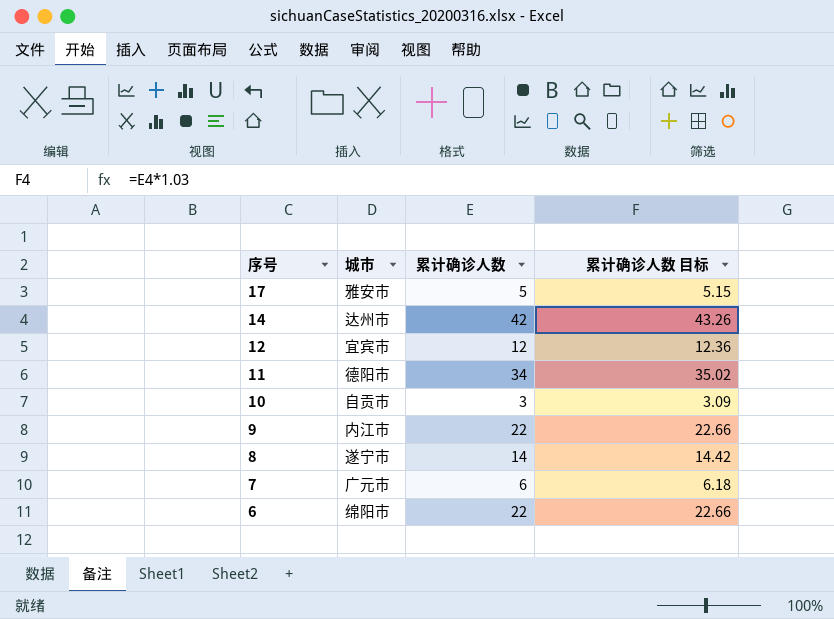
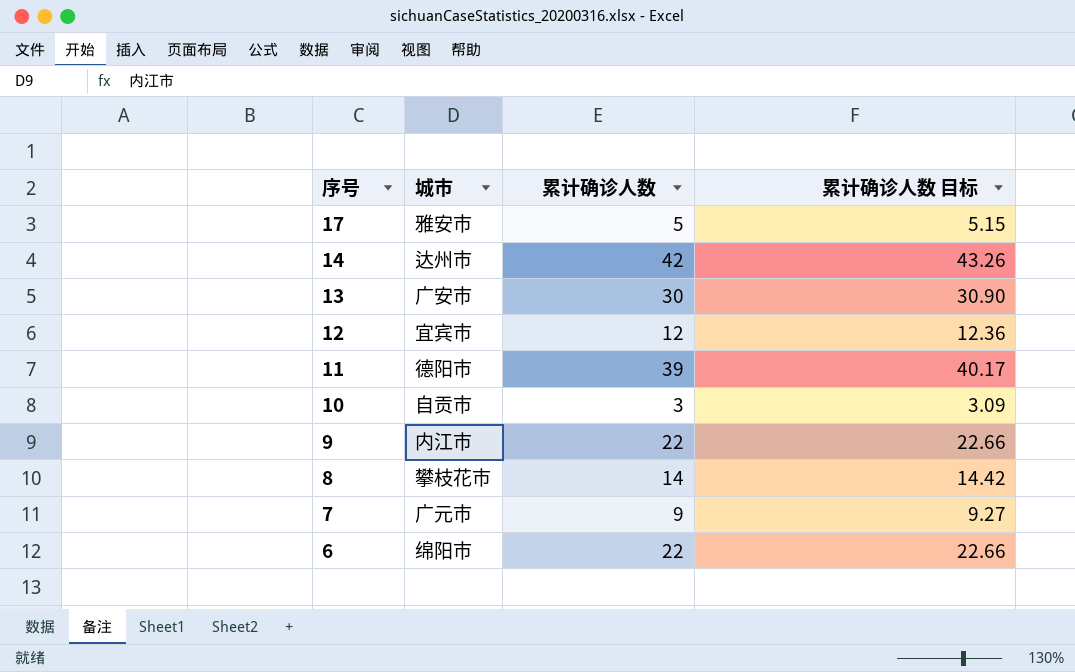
row 13: none -> 广安市 | 30 | 30.90
11 | 累计确诊人数: 34 -> 39
11 | 累计确诊人数 目标: 35.02 -> 40.17
8 | 城市: 遂宁市 -> 攀枝花市
7 | 累计确诊人数: 6 -> 9
7 | 累计确诊人数 目标: 6.18 -> 9.27

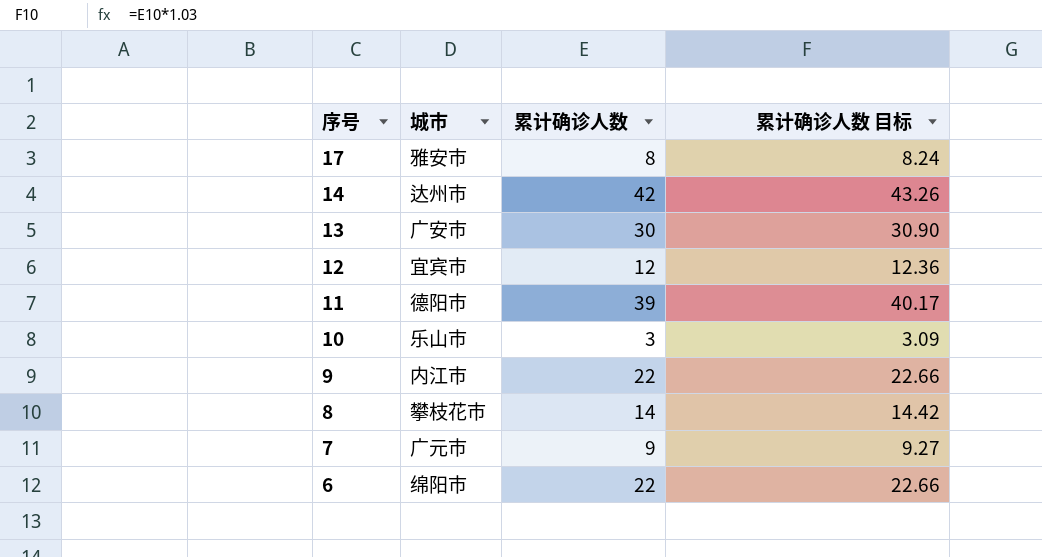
17 | 累计确诊人数: 5 -> 8
17 | 累计确诊人数 目标: 5.15 -> 8.24
10 | 城市: 自贡市 -> 乐山市

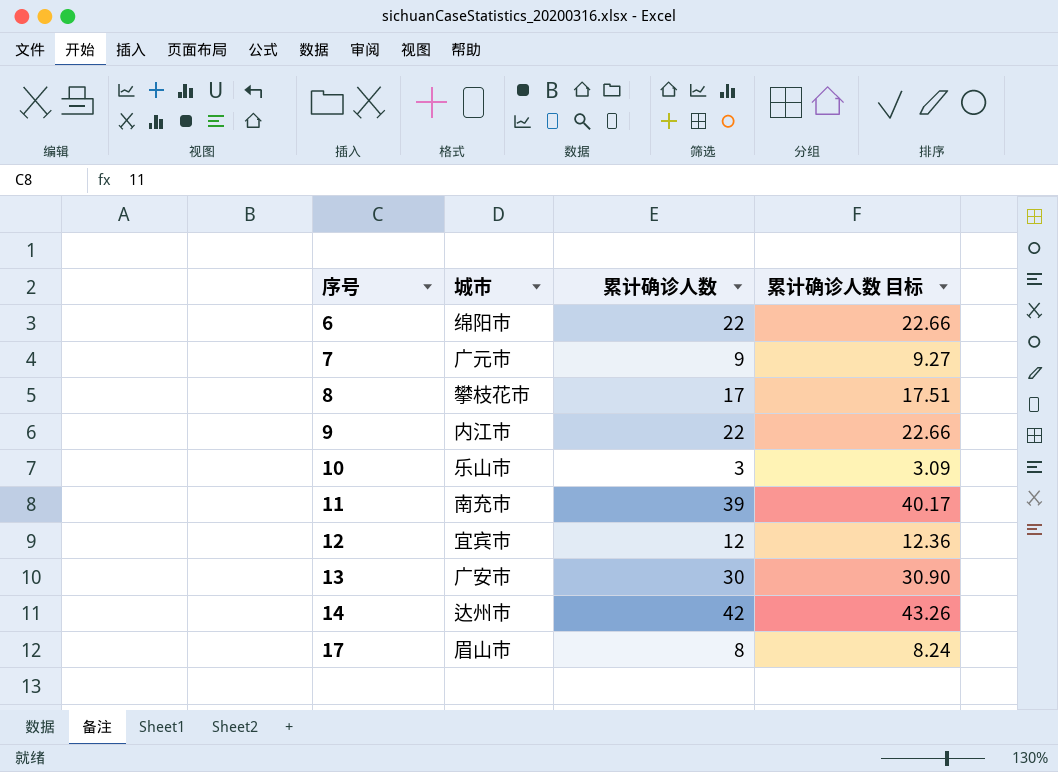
row order: 序号 descending -> 序号 ascending
8 | 累计确诊人数: 14 -> 17
8 | 累计确诊人数 目标: 14.42 -> 17.51
11 | 城市: 德阳市 -> 南充市
17 | 城市: 雅安市 -> 眉山市

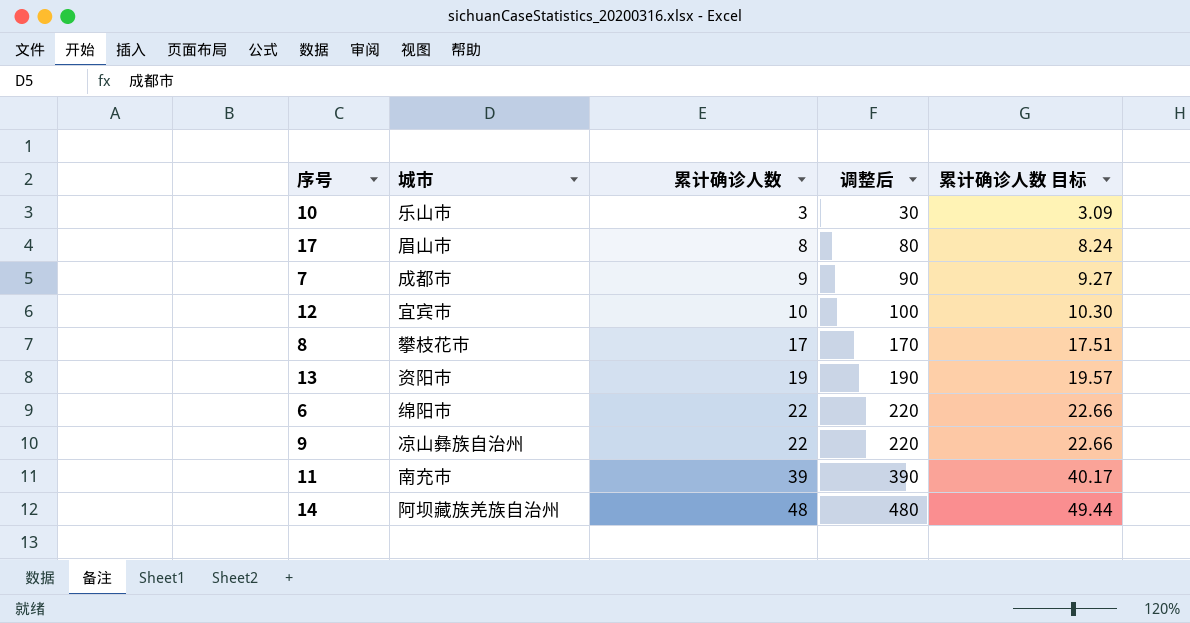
row order: 序号 ascending -> 累计确诊人数 ascending
column 调整后 | formula: none -> [累计确诊人数] * 10
7 | 城市: 广元市 -> 成都市
12 | 累计确诊人数: 12 -> 10
12 | 累计确诊人数 目标: 12.36 -> 10.30
13 | 城市: 广安市 -> 资阳市
13 | 累计确诊人数: 30 -> 19
13 | 累计确诊人数 目标: 30.90 -> 19.57
9 | 城市: 内江市 -> 凉山彝族自治州
14 | 城市: 达州市 -> 阿坝藏族羌族自治州
14 | 累计确诊人数: 42 -> 48
14 | 累计确诊人数 目标: 43.26 -> 49.44

